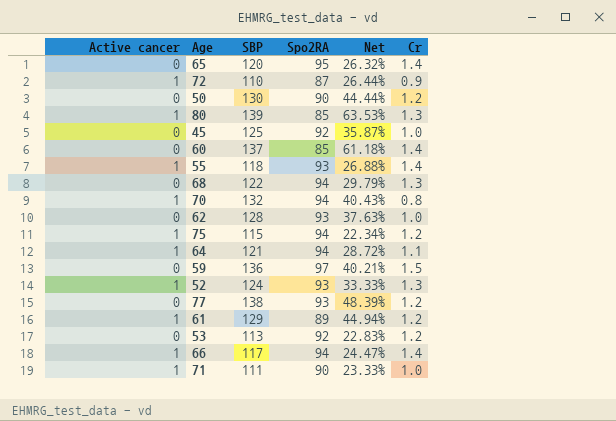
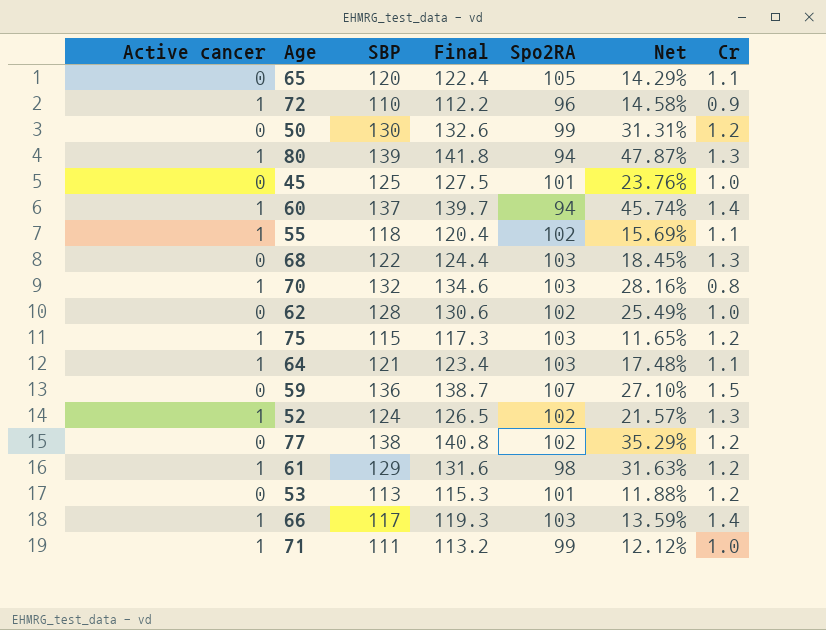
column Final | formula: none -> [SBP] * 1.02
65 | Spo2RA: 95 -> 105
65 | Net: 26.32% -> 14.29%
65 | Cr: 1.4 -> 1.1
72 | Spo2RA: 87 -> 96
72 | Net: 26.44% -> 14.58%
50 | Spo2RA: 90 -> 99
50 | Net: 44.44% -> 31.31%
80 | Spo2RA: 85 -> 94
80 | Net: 63.53% -> 47.87%
45 | Spo2RA: 92 -> 101
45 | Net: 35.87% -> 23.76%
60 | Active cancer: 0 -> 1
60 | Spo2RA: 85 -> 94
60 | Net: 61.18% -> 45.74%
55 | Spo2RA: 93 -> 102
55 | Net: 26.88% -> 15.69%
55 | Cr: 1.4 -> 1.1
68 | Spo2RA: 94 -> 103
68 | Net: 29.79% -> 18.45%
70 | Spo2RA: 94 -> 103
70 | Net: 40.43% -> 28.16%
62 | Spo2RA: 93 -> 102
62 | Net: 37.63% -> 25.49%
75 | Spo2RA: 94 -> 103
75 | Net: 22.34% -> 11.65%
64 | Spo2RA: 94 -> 103
64 | Net: 28.72% -> 17.48%
59 | Spo2RA: 97 -> 107
59 | Net: 40.21% -> 27.10%
52 | Spo2RA: 93 -> 102
52 | Net: 33.33% -> 21.57%
77 | Spo2RA: 93 -> 102
77 | Net: 48.39% -> 35.29%
61 | Spo2RA: 89 -> 98
61 | Net: 44.94% -> 31.63%
53 | Spo2RA: 92 -> 101
53 | Net: 22.83% -> 11.88%
66 | Spo2RA: 94 -> 103
66 | Net: 24.47% -> 13.59%
71 | Spo2RA: 90 -> 99
71 | Net: 23.33% -> 12.12%

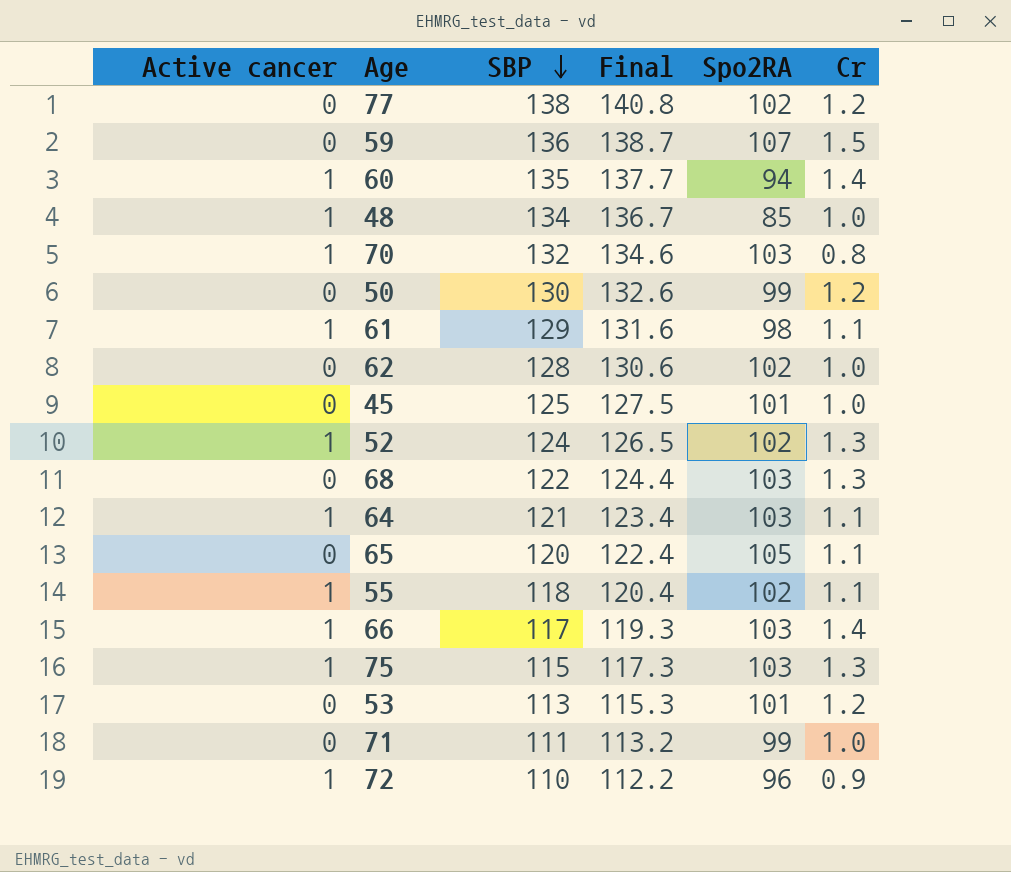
row order: none -> SBP descending
column Net | formula: ([SBP] - [Spo2RA]) / [Spo2RA] -> none
row 80: 1 | 139 | 141.8 | 94 | 47.87% | 1.3 -> none
60 | SBP: 137 -> 135
60 | Final: 139.7 -> 137.7
row 48: none -> 1 | 134 | 136.7 | 85 | 1.0
61 | Cr: 1.2 -> 1.1
75 | Cr: 1.2 -> 1.3
71 | Active cancer: 1 -> 0

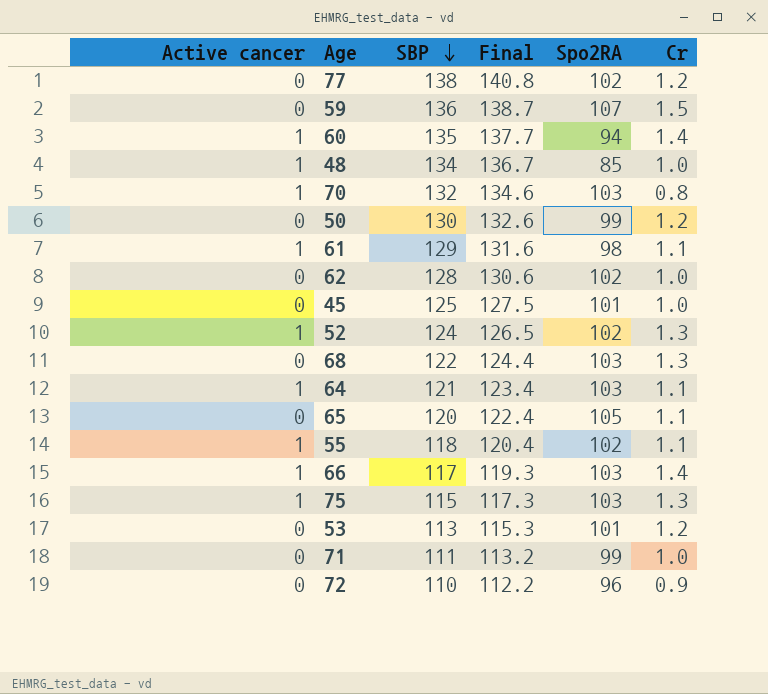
72 | Active cancer: 1 -> 0

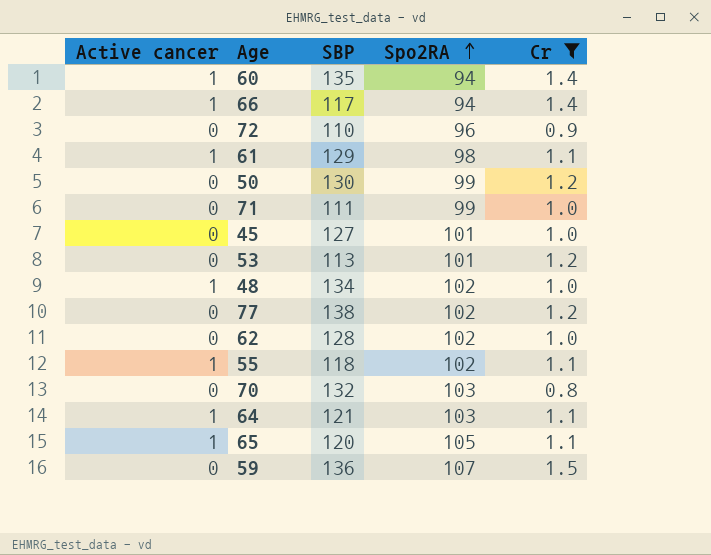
filter: none -> Cr != 1.3
row order: SBP descending -> Spo2RA ascending
column Final | formula: [SBP] * 1.02 -> none
66 | Spo2RA: 103 -> 94
45 | SBP: 125 -> 127
48 | Spo2RA: 85 -> 102
70 | Active cancer: 1 -> 0
65 | Active cancer: 0 -> 1

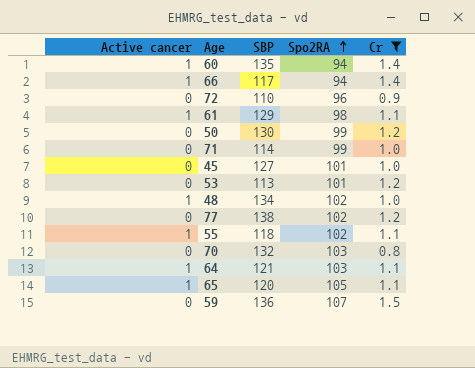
row 62: 0 | 128 | 102 | 1.0 -> none
71 | SBP: 111 -> 114

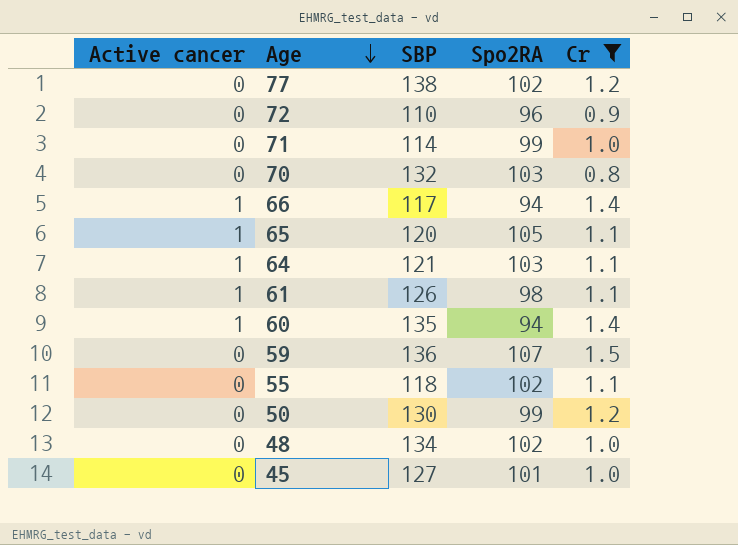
row order: Spo2RA ascending -> Age descending
row 53: 0 | 113 | 101 | 1.2 -> none
61 | SBP: 129 -> 126
55 | Active cancer: 1 -> 0
48 | Active cancer: 1 -> 0

